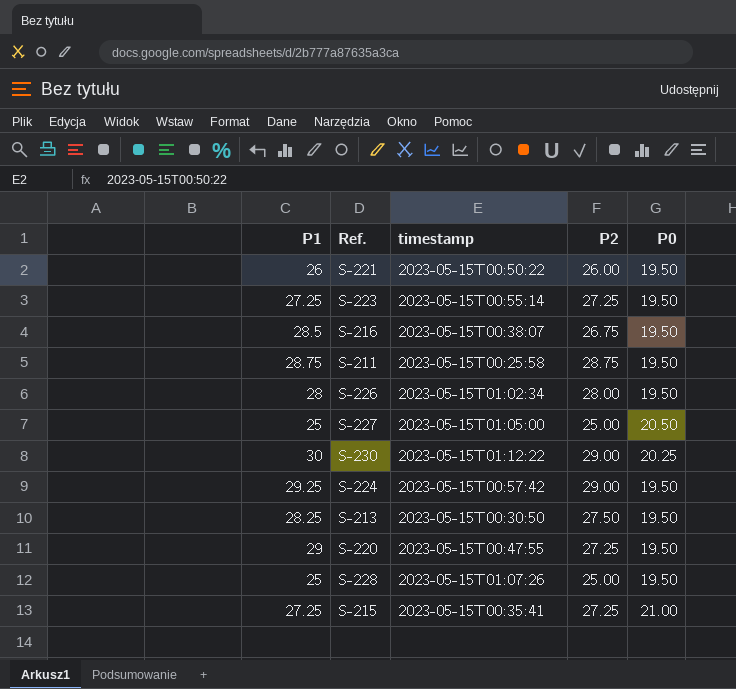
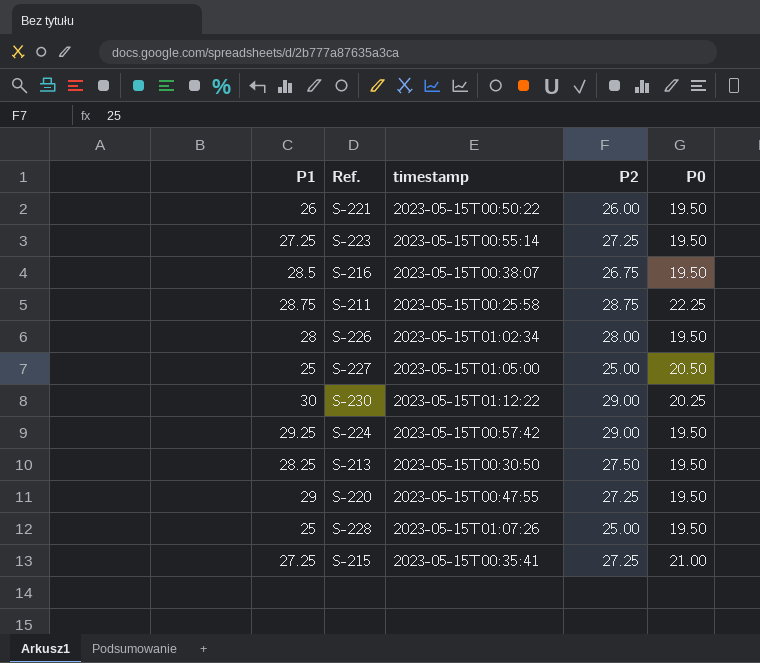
S-211 | P0: 19.50 -> 22.25

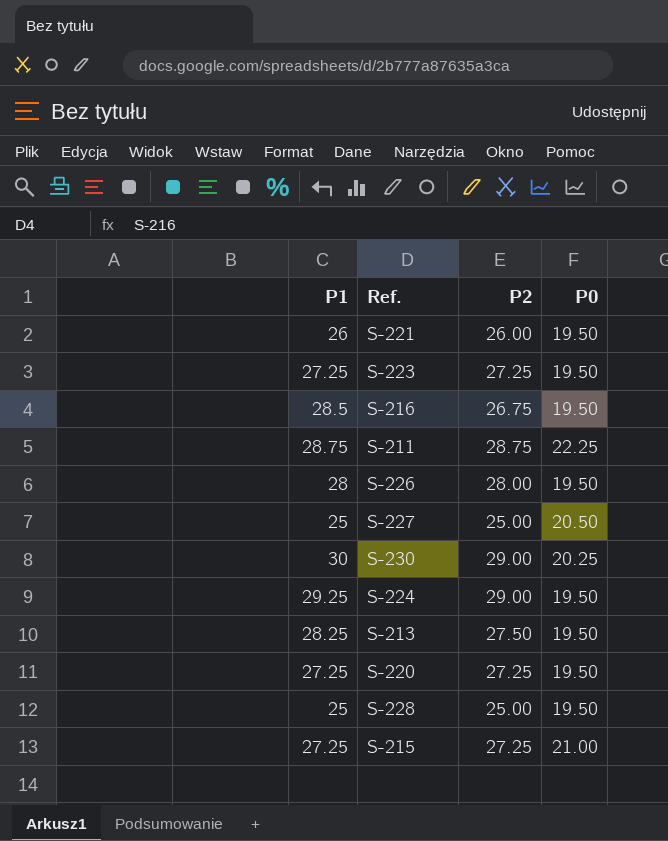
column timestamp | position: 3 -> none
S-220 | P1: 29 -> 27.25

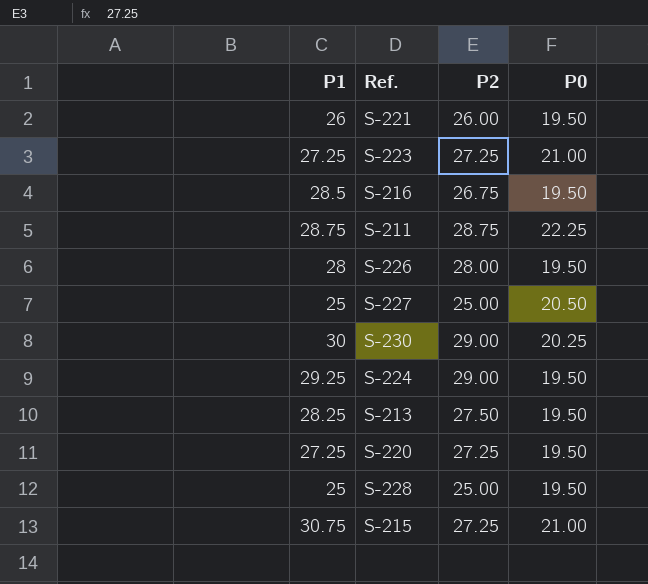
S-223 | P0: 19.50 -> 21.00
S-215 | P1: 27.25 -> 30.75

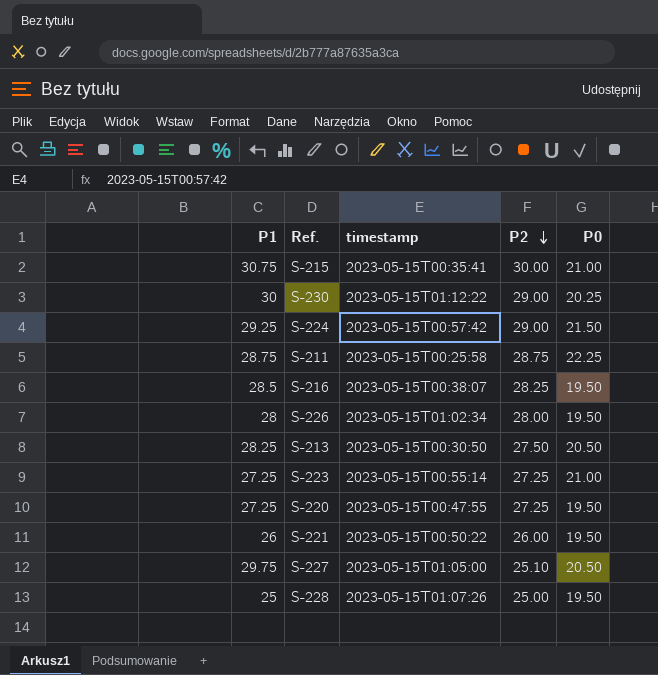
row order: none -> P2 descending
column timestamp | position: none -> 3
S-215 | P2: 27.25 -> 30.00
S-224 | P0: 19.50 -> 21.50
S-216 | P2: 26.75 -> 28.25
S-213 | P0: 19.50 -> 20.50
S-227 | P1: 25 -> 29.75
S-227 | P2: 25.00 -> 25.10

